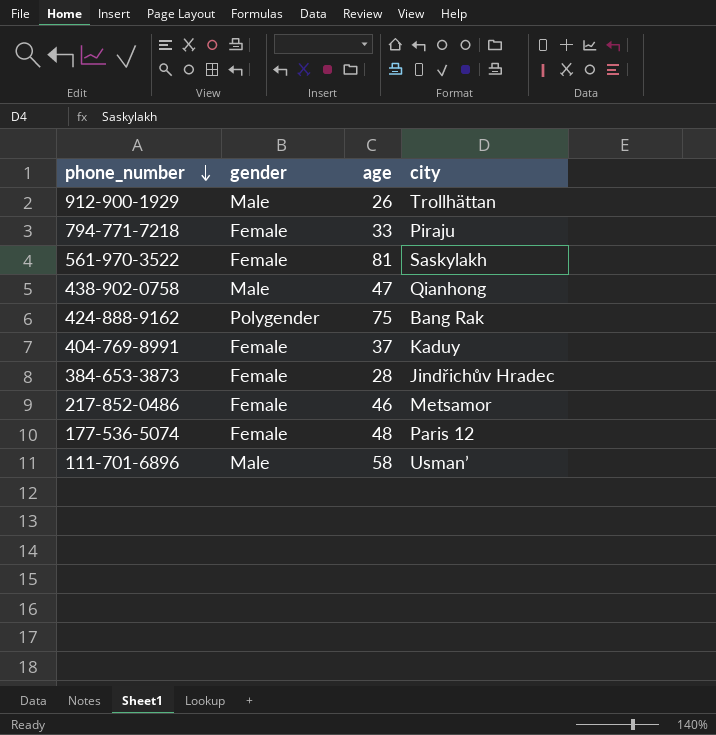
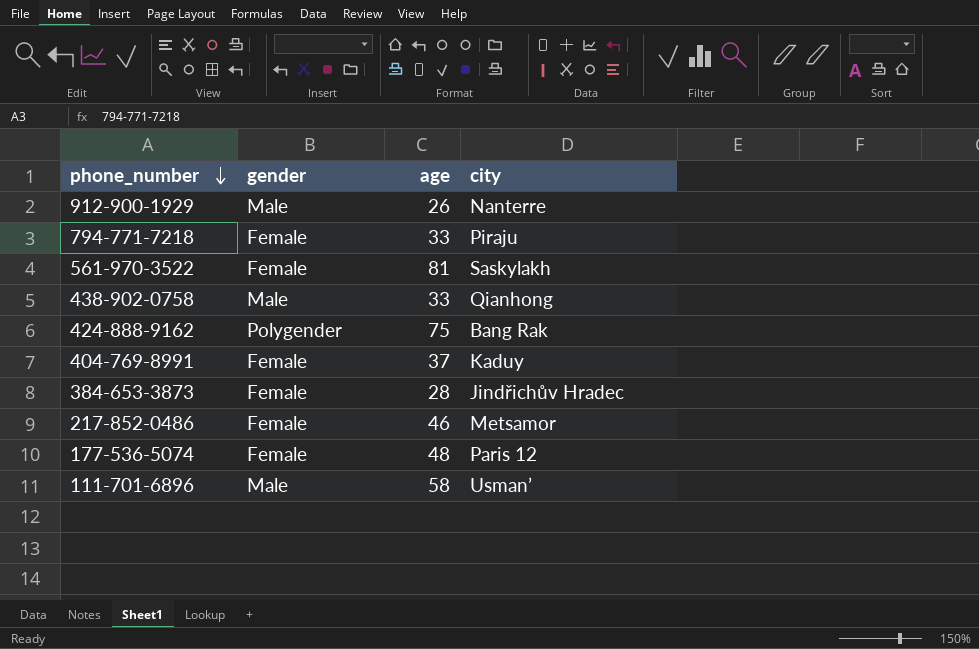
912-900-1929 | city: Trollhättan -> Nanterre
438-902-0758 | age: 47 -> 33

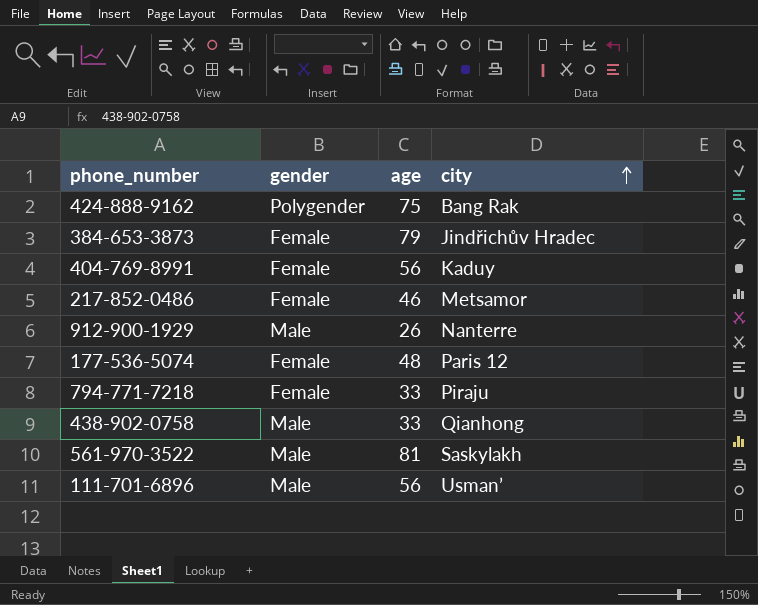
row order: phone_number descending -> city ascending
384-653-3873 | age: 28 -> 79
404-769-8991 | age: 37 -> 56
561-970-3522 | gender: Female -> Male
111-701-6896 | age: 58 -> 56

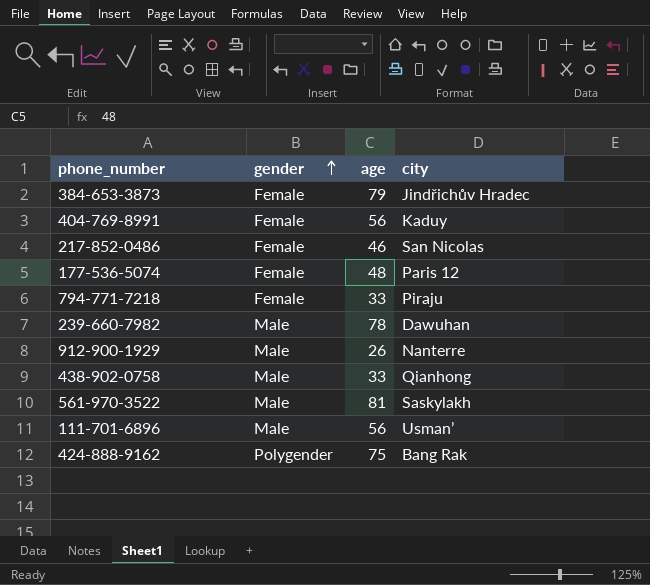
row order: city ascending -> gender ascending
217-852-0486 | city: Metsamor -> San Nicolas
row 239-660-7982: none -> Male | 78 | Dawuhan

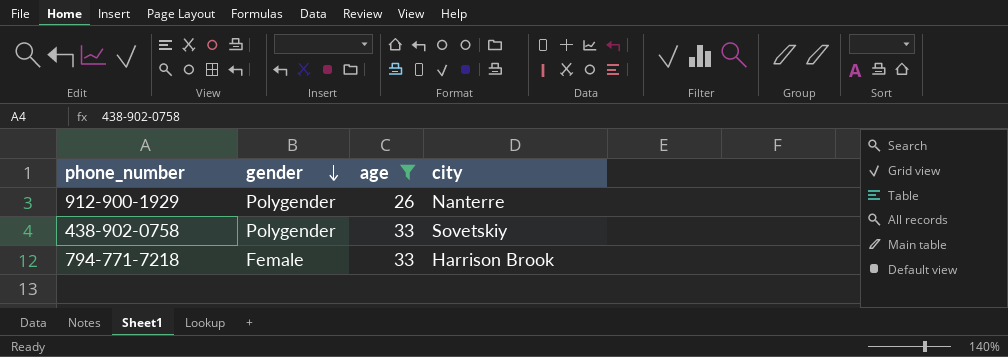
filter: none -> age <= 33
row order: gender ascending -> gender descending
912-900-1929 | gender: Male -> Polygender
438-902-0758 | gender: Male -> Polygender
438-902-0758 | city: Qianhong -> Sovetskiy
794-771-7218 | city: Piraju -> Harrison Brook

